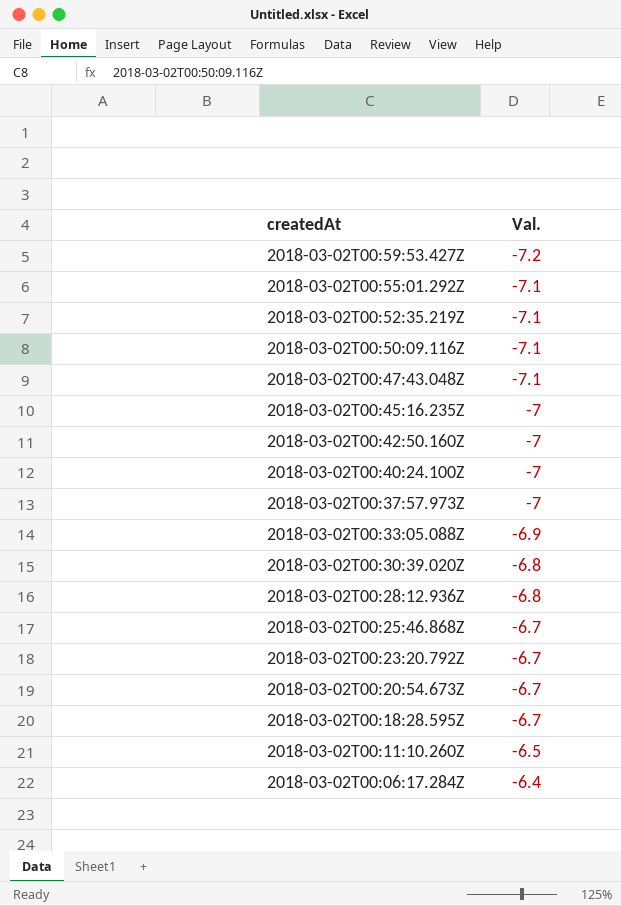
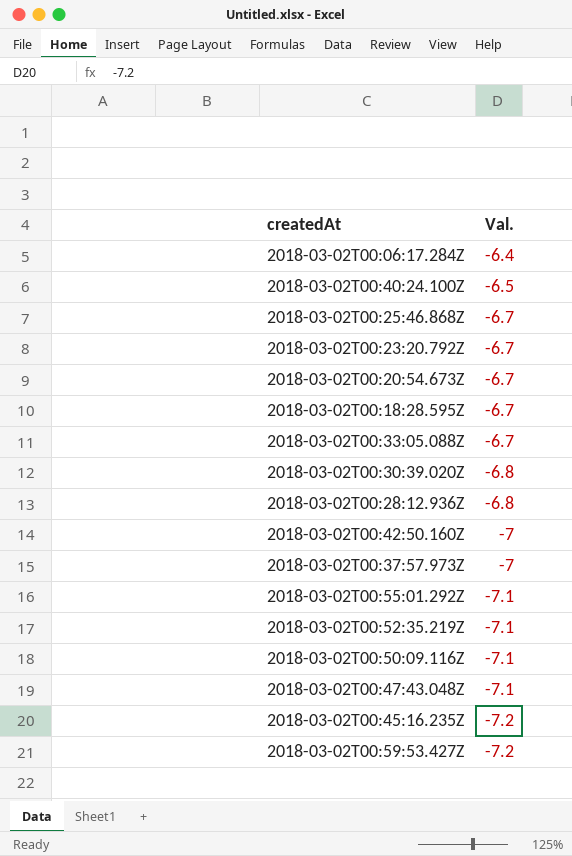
row order: createdAt descending -> Val. descending
row 2018-03-02T00:11:10.260Z: -6.5 -> none
2018-03-02T00:40:24.100Z | Val.: -7 -> -6.5
2018-03-02T00:33:05.088Z | Val.: -6.9 -> -6.7
2018-03-02T00:45:16.235Z | Val.: -7 -> -7.2

